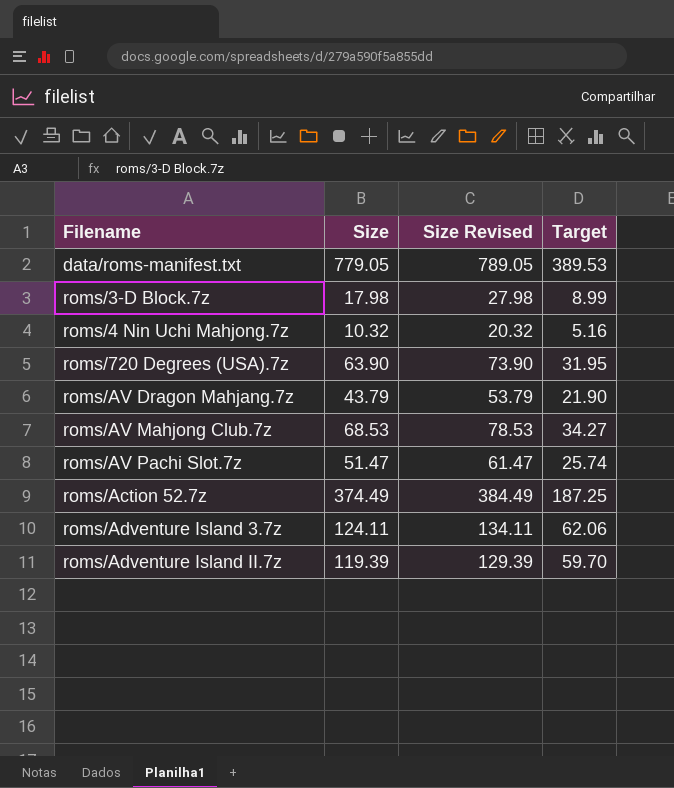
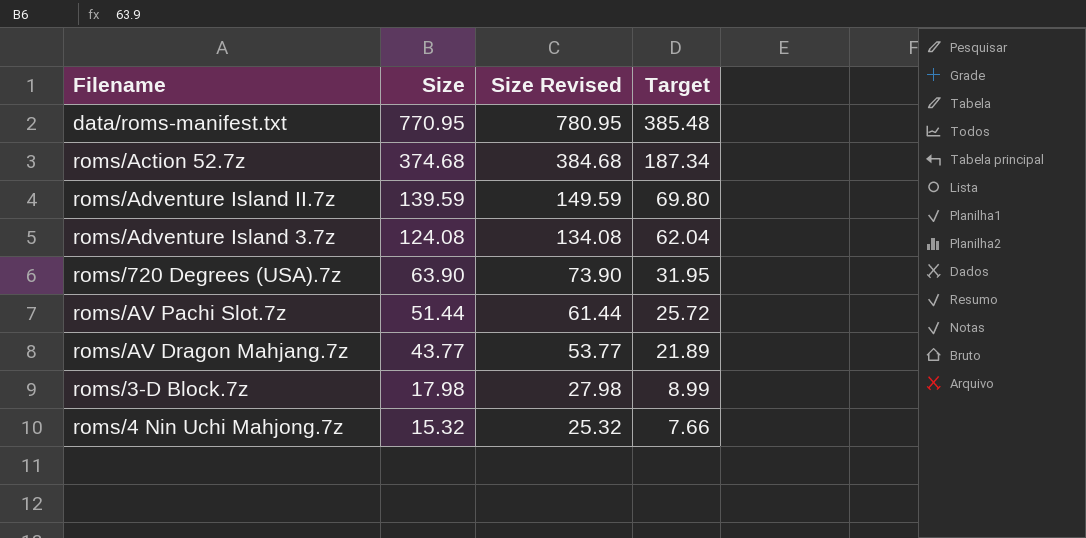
row order: none -> Size descending
row roms/AV Mahjong Club.7z: 68.53 | 78.53 | 34.27 -> none
data/roms-manifest.txt | Size: 779.05 -> 770.95
data/roms-manifest.txt | Size Revised: 789.05 -> 780.95
data/roms-manifest.txt | Target: 389.53 -> 385.48
roms/Action 52.7z | Size: 374.49 -> 374.68
roms/Action 52.7z | Size Revised: 384.49 -> 384.68
roms/Action 52.7z | Target: 187.25 -> 187.34
roms/Adventure Island II.7z | Size: 119.39 -> 139.59
roms/Adventure Island II.7z | Size Revised: 129.39 -> 149.59
roms/Adventure Island II.7z | Target: 59.70 -> 69.80
roms/Adventure Island 3.7z | Size: 124.11 -> 124.08
roms/Adventure Island 3.7z | Size Revised: 134.11 -> 134.08
roms/Adventure Island 3.7z | Target: 62.06 -> 62.04
roms/AV Pachi Slot.7z | Size: 51.47 -> 51.44
roms/AV Pachi Slot.7z | Size Revised: 61.47 -> 61.44
roms/AV Pachi Slot.7z | Target: 25.74 -> 25.72
roms/AV Dragon Mahjang.7z | Size: 43.79 -> 43.77
roms/AV Dragon Mahjang.7z | Size Revised: 53.79 -> 53.77
roms/AV Dragon Mahjang.7z | Target: 21.90 -> 21.89
roms/4 Nin Uchi Mahjong.7z | Size: 10.32 -> 15.32
roms/4 Nin Uchi Mahjong.7z | Size Revised: 20.32 -> 25.32
roms/4 Nin Uchi Mahjong.7z | Target: 5.16 -> 7.66

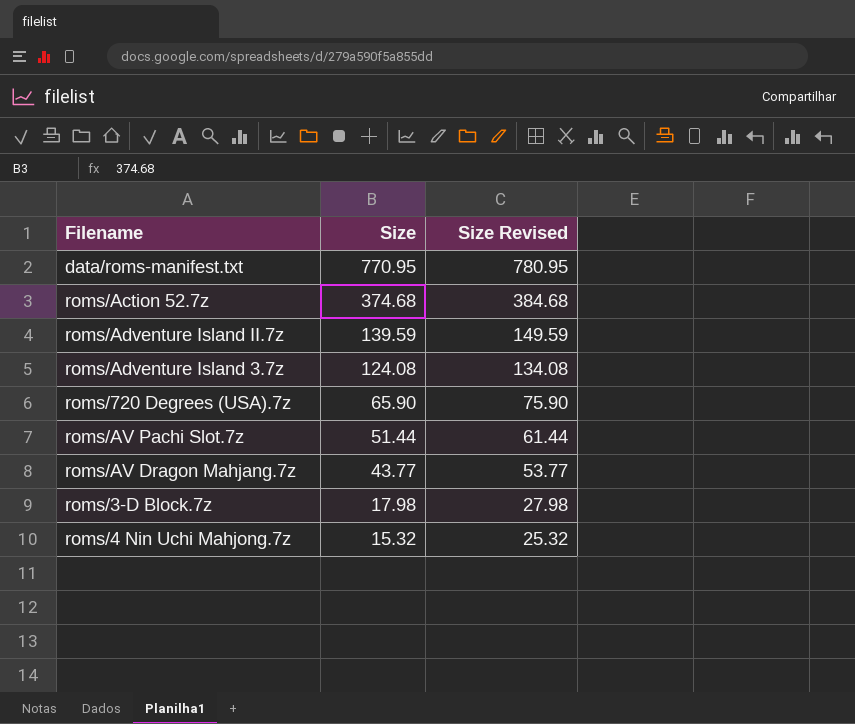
column Target | formula: [Size] * 0.5 -> none
roms/720 Degrees (USA).7z | Size: 63.90 -> 65.90
roms/720 Degrees (USA).7z | Size Revised: 73.90 -> 75.90

